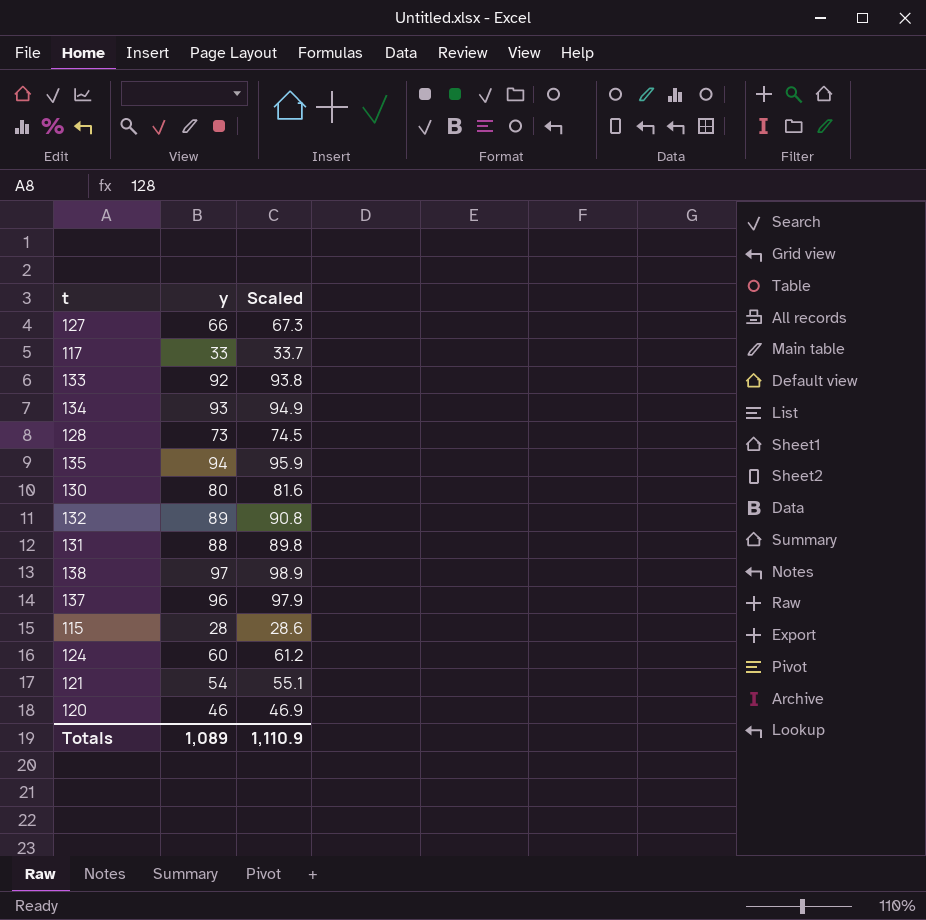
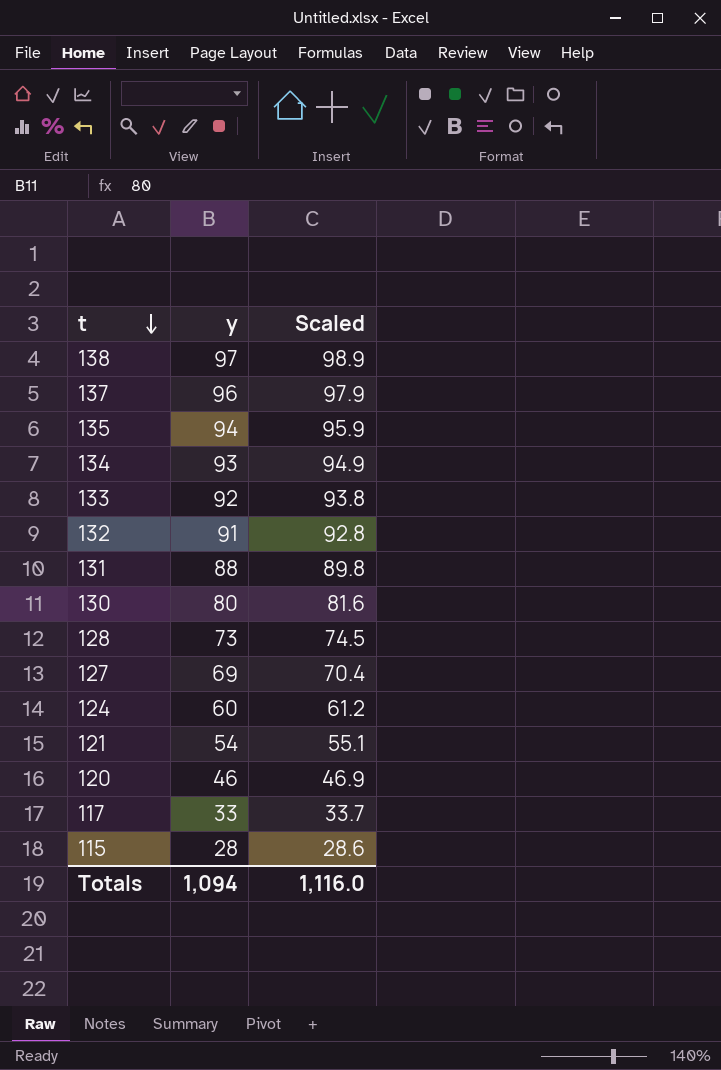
row order: none -> t descending
132 | y: 89 -> 91
132 | Scaled: 90.8 -> 92.8
127 | y: 66 -> 69
127 | Scaled: 67.3 -> 70.4
Totals | y: 1,089 -> 1,094
Totals | Scaled: 1,110.9 -> 1,116.0

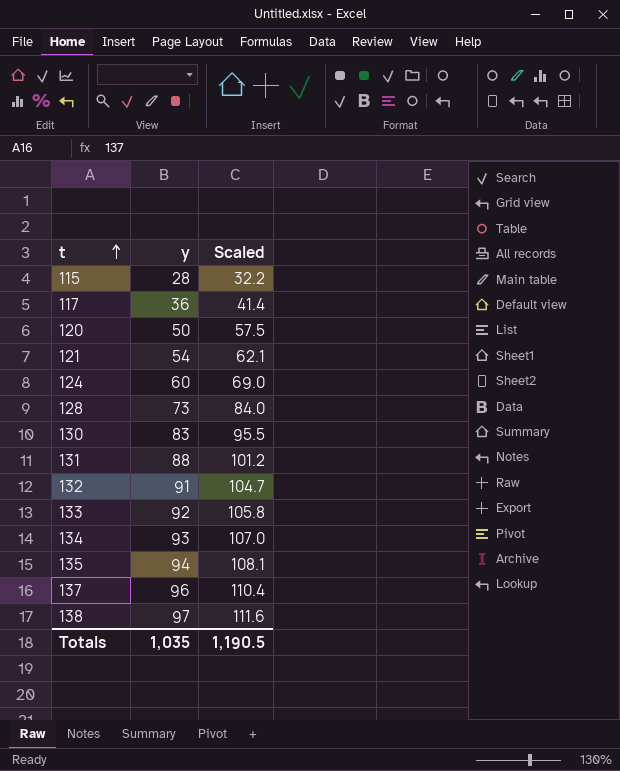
row order: t descending -> t ascending
column Scaled | formula: [y] * 1.02 -> [y] * 1.15
row 127: 69 | 70.4 -> none
117 | y: 33 -> 36
120 | y: 46 -> 50
130 | y: 80 -> 83
Totals | y: 1,094 -> 1,035
Totals | Scaled: 1,116.0 -> 1,190.5

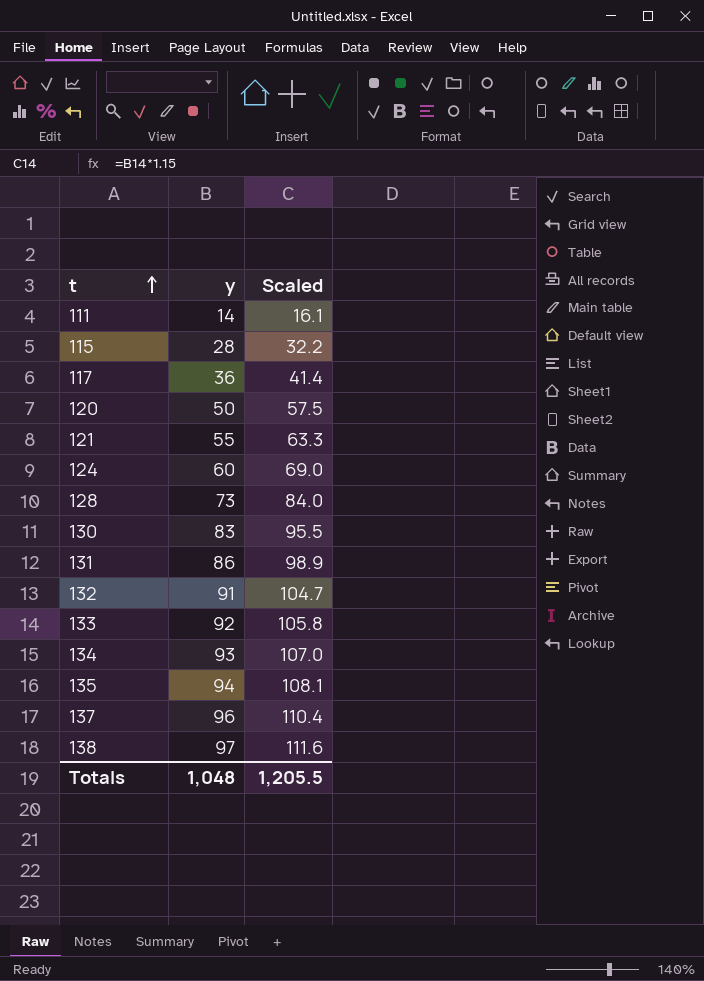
row 111: none -> 14 | 16.1
121 | y: 54 -> 55
121 | Scaled: 62.1 -> 63.3
131 | y: 88 -> 86
131 | Scaled: 101.2 -> 98.9
Totals | y: 1,035 -> 1,048
Totals | Scaled: 1,190.5 -> 1,205.5

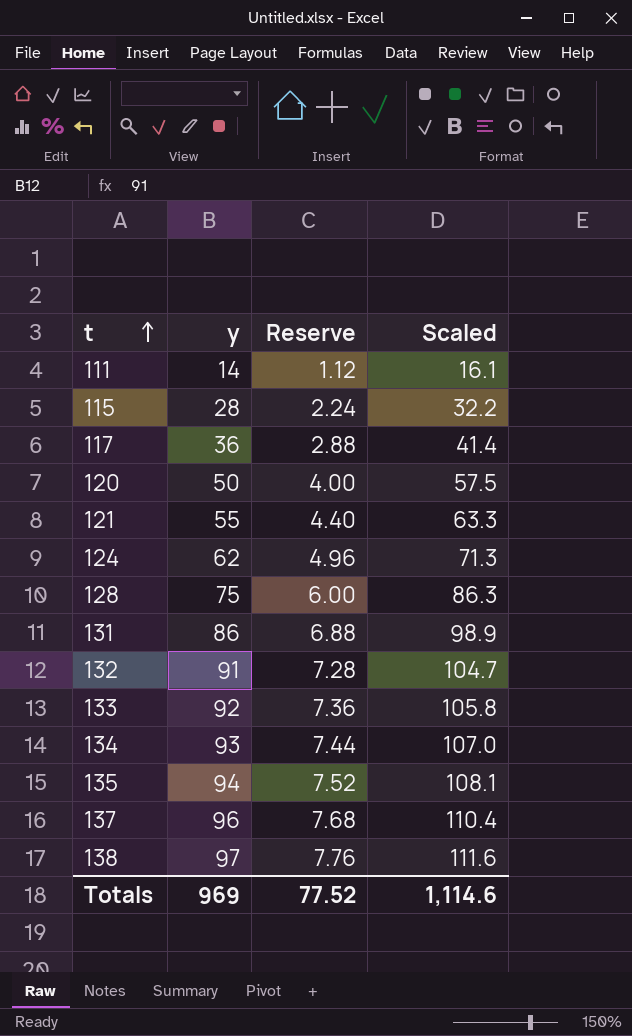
column Reserve | formula: none -> [y] * 0.08
row 130: 83 | 95.5 -> none
124 | y: 60 -> 62
124 | Scaled: 69.0 -> 71.3
128 | y: 73 -> 75
128 | Scaled: 84.0 -> 86.3
Totals | y: 1,048 -> 969
Totals | Scaled: 1,205.5 -> 1,114.6

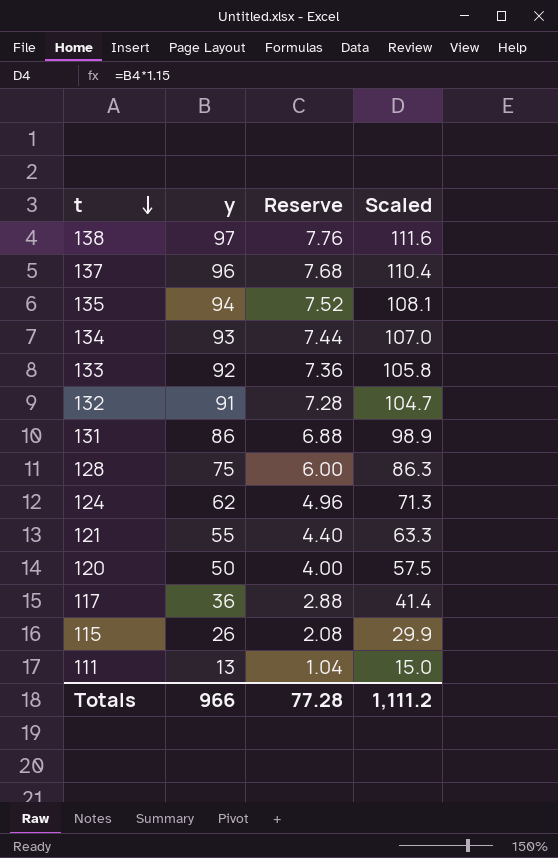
row order: t ascending -> t descending
115 | y: 28 -> 26
115 | Reserve: 2.24 -> 2.08
115 | Scaled: 32.2 -> 29.9
111 | y: 14 -> 13
111 | Reserve: 1.12 -> 1.04
111 | Scaled: 16.1 -> 15.0
Totals | y: 969 -> 966
Totals | Reserve: 77.52 -> 77.28
Totals | Scaled: 1,114.6 -> 1,111.2

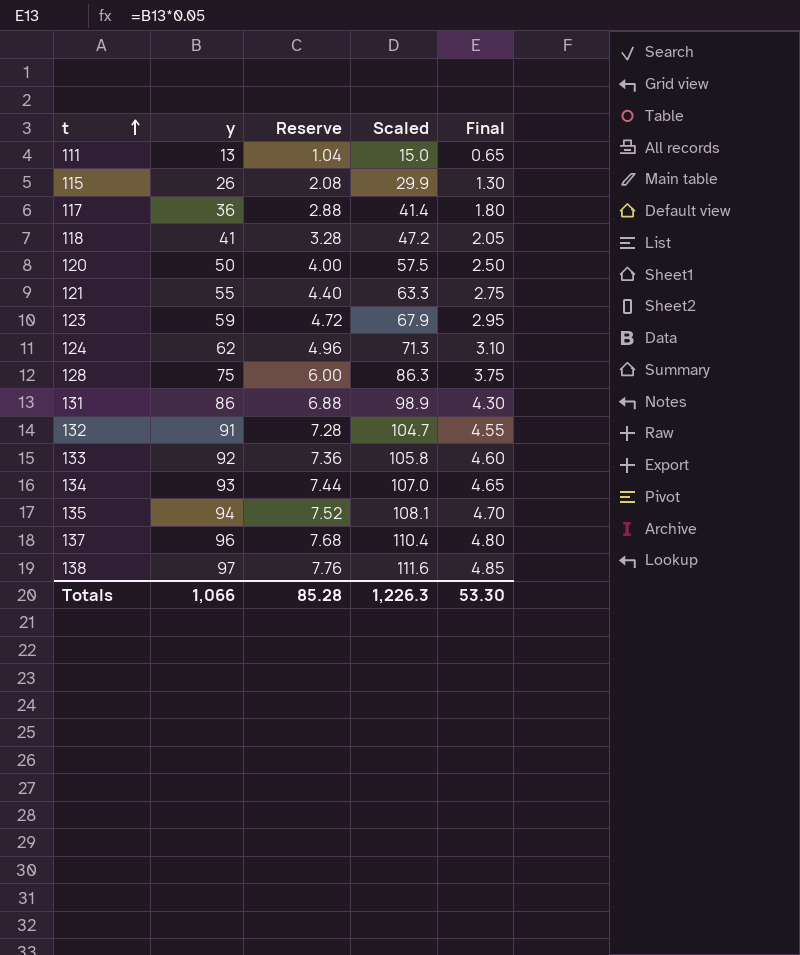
row order: t descending -> t ascending
column Final | formula: none -> [y] * 0.05
row 118: none -> 41 | 3.28 | 47.2 | 2.05
row 123: none -> 59 | 4.72 | 67.9 | 2.95
Totals | y: 966 -> 1,066
Totals | Reserve: 77.28 -> 85.28
Totals | Scaled: 1,111.2 -> 1,226.3

